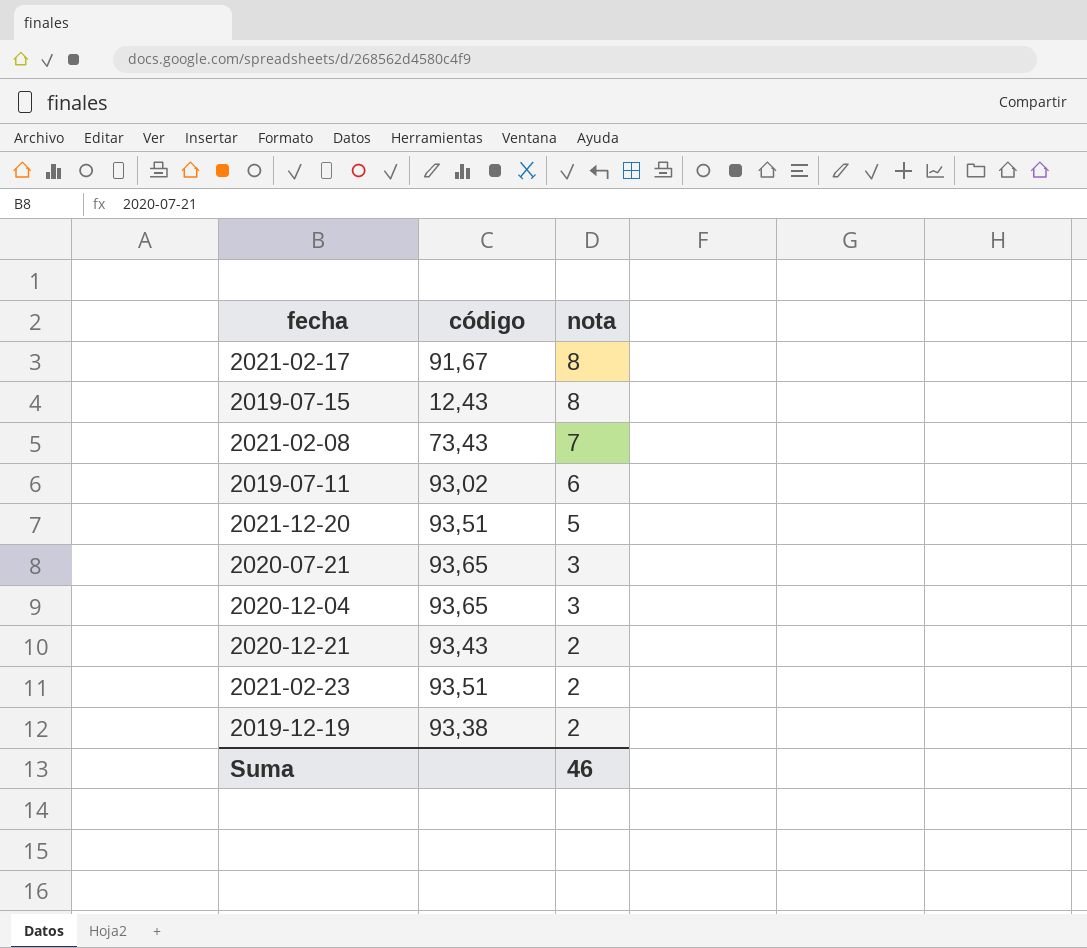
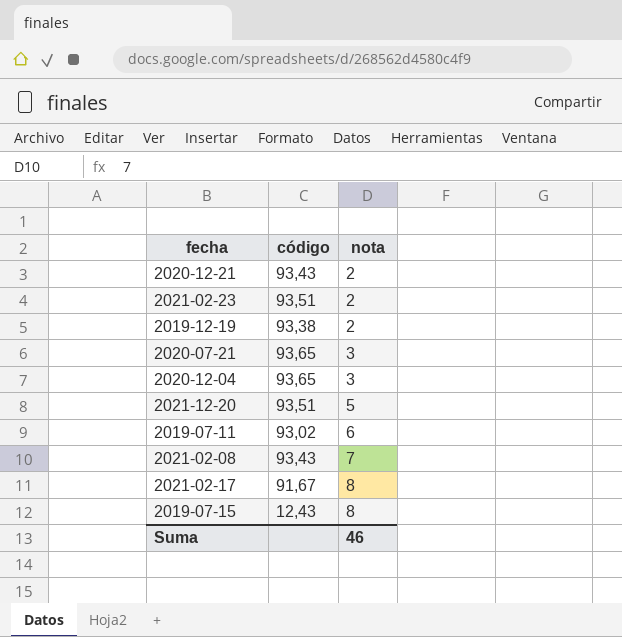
row order: nota descending -> nota ascending
2021-02-08 | código: 73,43 -> 93,43

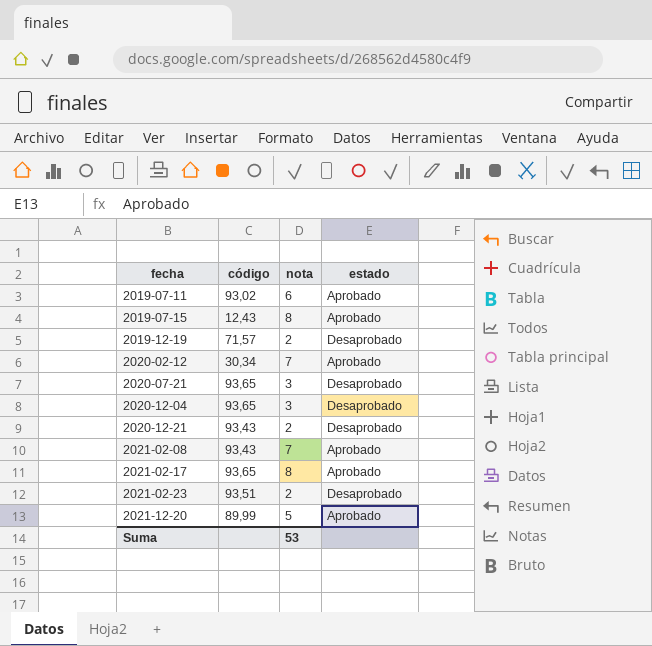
row order: nota ascending -> fecha ascending
column estado | position: none -> 4
2019-12-19 | código: 93,38 -> 71,57
row 2020-02-12: none -> 30,34 | 7 | Aprobado
2021-02-17 | código: 91,67 -> 93,65
2021-12-20 | código: 93,51 -> 89,99
Suma | nota: 46 -> 53

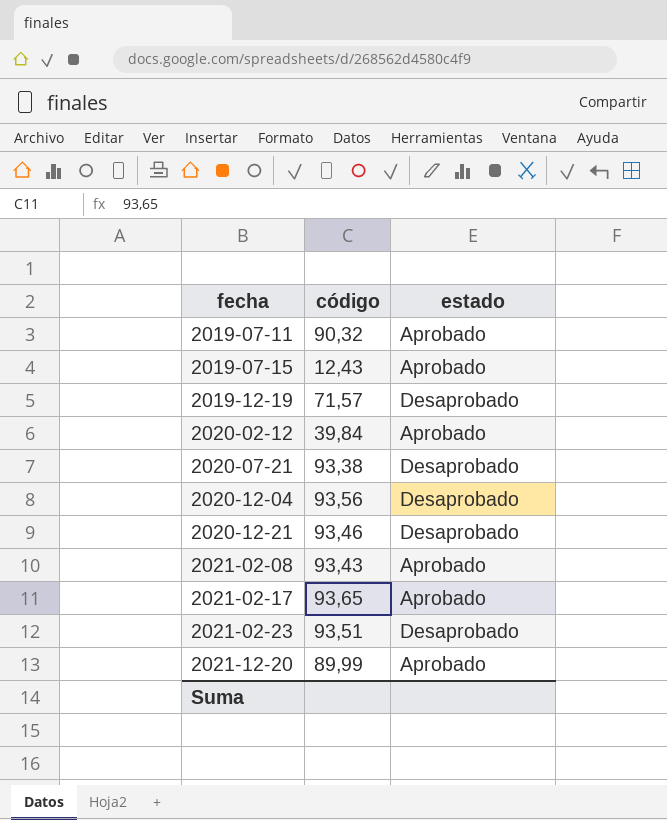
column nota | position: 3 -> none
2019-07-11 | código: 93,02 -> 90,32
2020-02-12 | código: 30,34 -> 39,84
2020-07-21 | código: 93,65 -> 93,38
2020-12-04 | código: 93,65 -> 93,56
2020-12-21 | código: 93,43 -> 93,46

